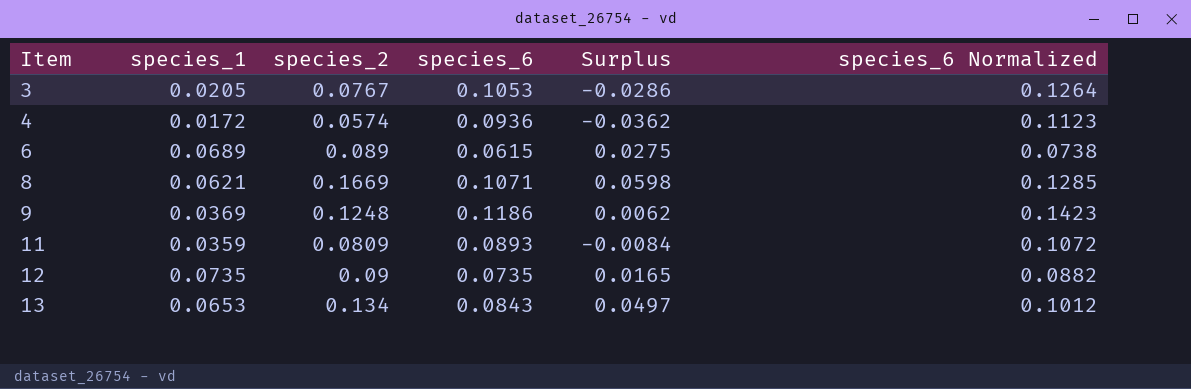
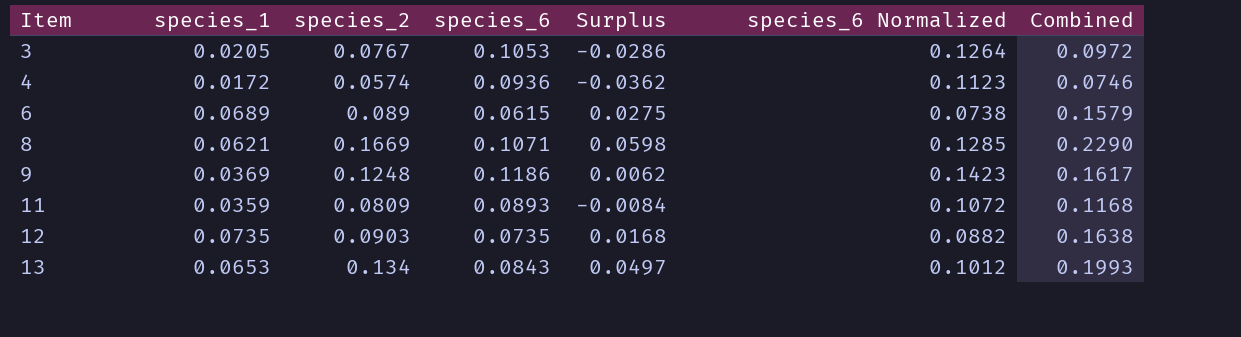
column Combined | formula: none -> [species_1] + [species_2]
12 | species_2: 0.09 -> 0.0903
12 | Surplus: 0.0165 -> 0.0168

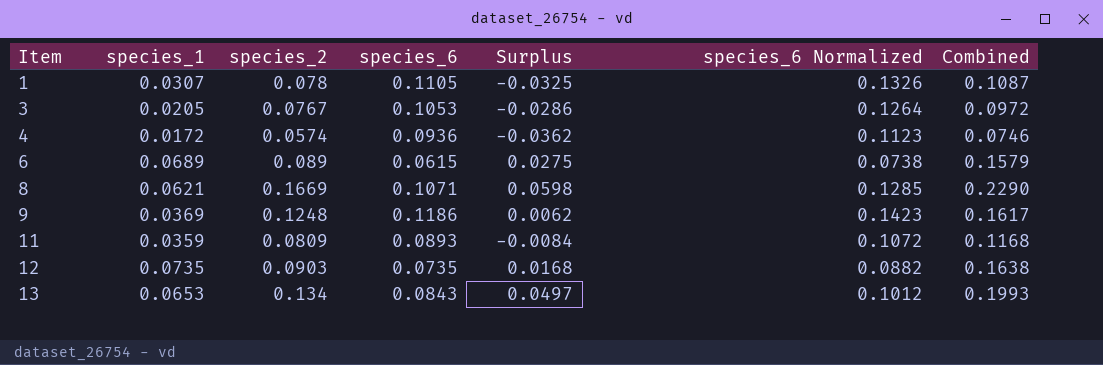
row 1: none -> 0.0307 | 0.078 | 0.1105 | -0.0325 | 0.1326 | 0.1087

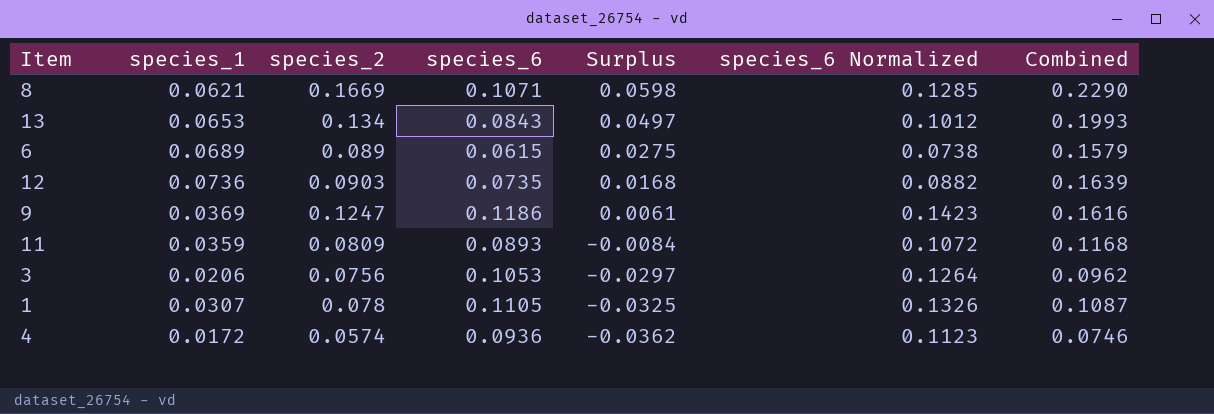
row order: Item ascending -> Surplus descending
12 | species_1: 0.0735 -> 0.0736
12 | Combined: 0.1638 -> 0.1639
9 | species_2: 0.1248 -> 0.1247
9 | Surplus: 0.0062 -> 0.0061
9 | Combined: 0.1617 -> 0.1616
3 | species_1: 0.0205 -> 0.0206
3 | species_2: 0.0767 -> 0.0756
3 | Surplus: -0.0286 -> -0.0297
3 | Combined: 0.0972 -> 0.0962

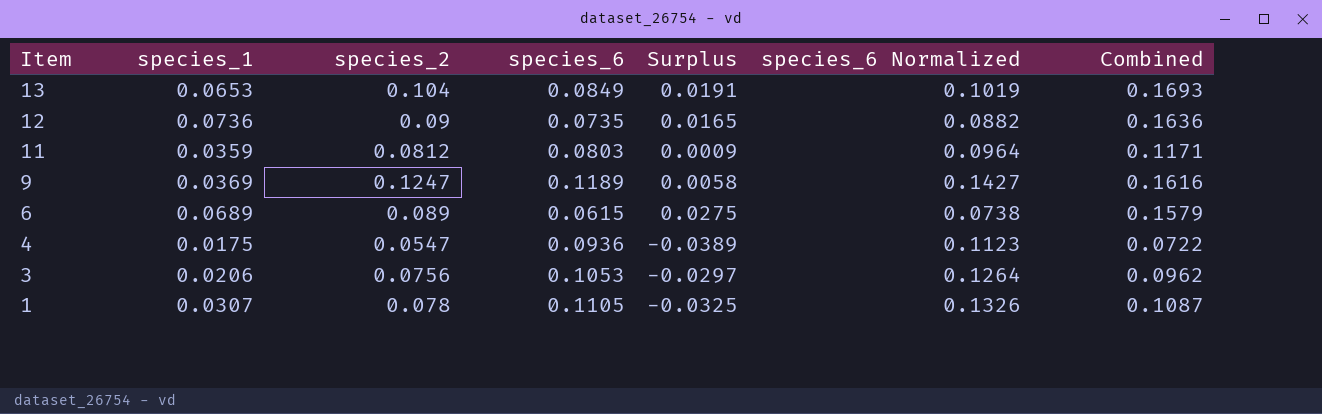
row order: Surplus descending -> Item descending
row 8: 0.0621 | 0.1669 | 0.1071 | 0.0598 | 0.1285 | 0.2290 -> none
13 | species_2: 0.134 -> 0.104
13 | species_6: 0.0843 -> 0.0849
13 | Surplus: 0.0497 -> 0.0191
13 | species_6 Normalized: 0.1012 -> 0.1019
13 | Combined: 0.1993 -> 0.1693
12 | species_2: 0.0903 -> 0.09
12 | Surplus: 0.0168 -> 0.0165
12 | Combined: 0.1639 -> 0.1636
11 | species_2: 0.0809 -> 0.0812
11 | species_6: 0.0893 -> 0.0803
11 | Surplus: -0.0084 -> 0.0009
11 | species_6 Normalized: 0.1072 -> 0.0964
11 | Combined: 0.1168 -> 0.1171
9 | species_6: 0.1186 -> 0.1189
9 | Surplus: 0.0061 -> 0.0058
9 | species_6 Normalized: 0.1423 -> 0.1427
4 | species_1: 0.0172 -> 0.0175
4 | species_2: 0.0574 -> 0.0547
4 | Surplus: -0.0362 -> -0.0389
4 | Combined: 0.0746 -> 0.0722

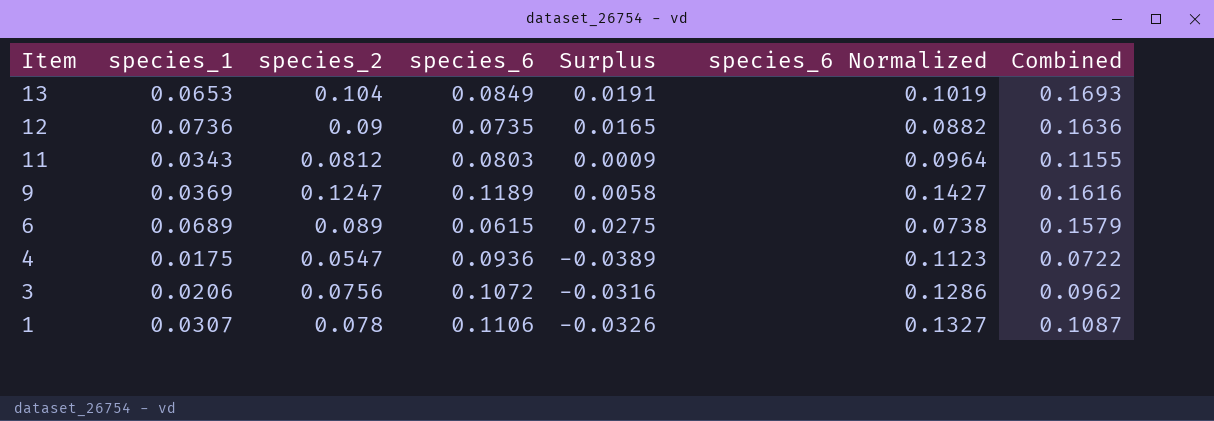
11 | species_1: 0.0359 -> 0.0343
11 | Combined: 0.1171 -> 0.1155
3 | species_6: 0.1053 -> 0.1072
3 | Surplus: -0.0297 -> -0.0316
3 | species_6 Normalized: 0.1264 -> 0.1286
1 | species_6: 0.1105 -> 0.1106
1 | Surplus: -0.0325 -> -0.0326
1 | species_6 Normalized: 0.1326 -> 0.1327

